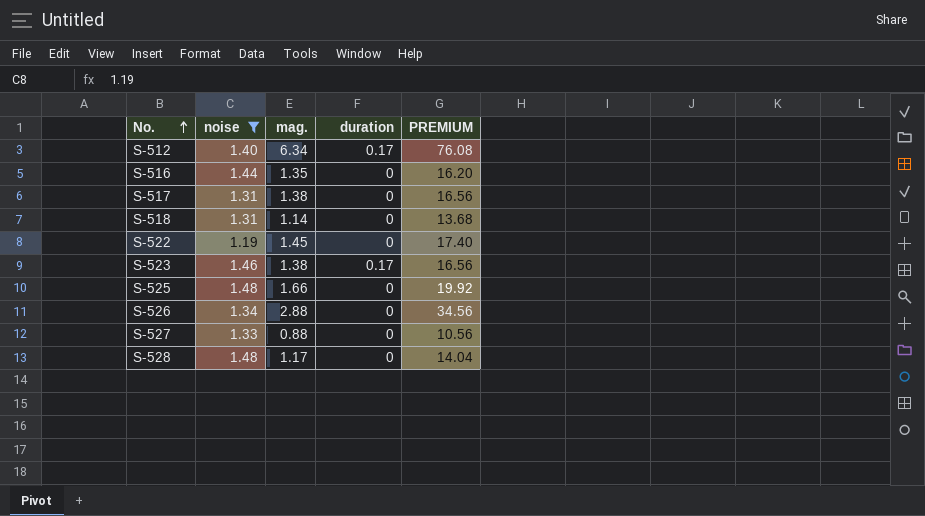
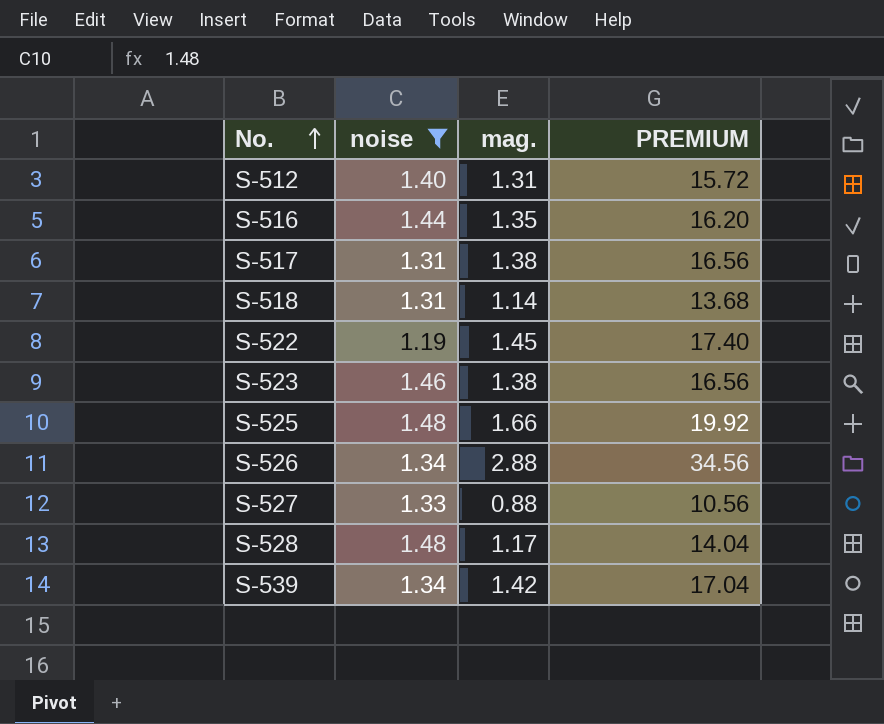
column duration | position: 4 -> none
S-512 | mag.: 6.34 -> 1.31
S-512 | PREMIUM: 76.08 -> 15.72
row S-539: none -> 1.34 | 1.42 | 17.04

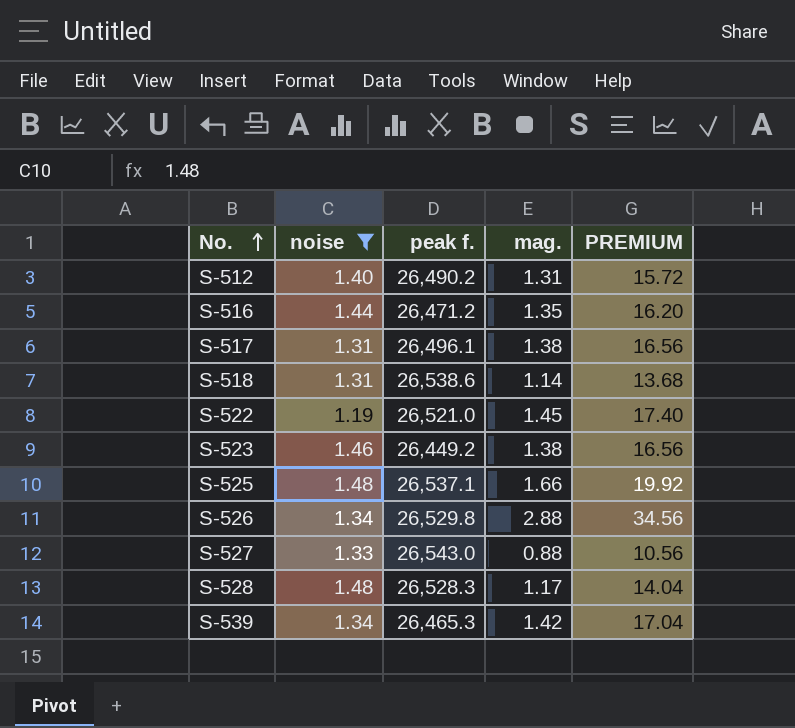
column peak f. | position: none -> 3

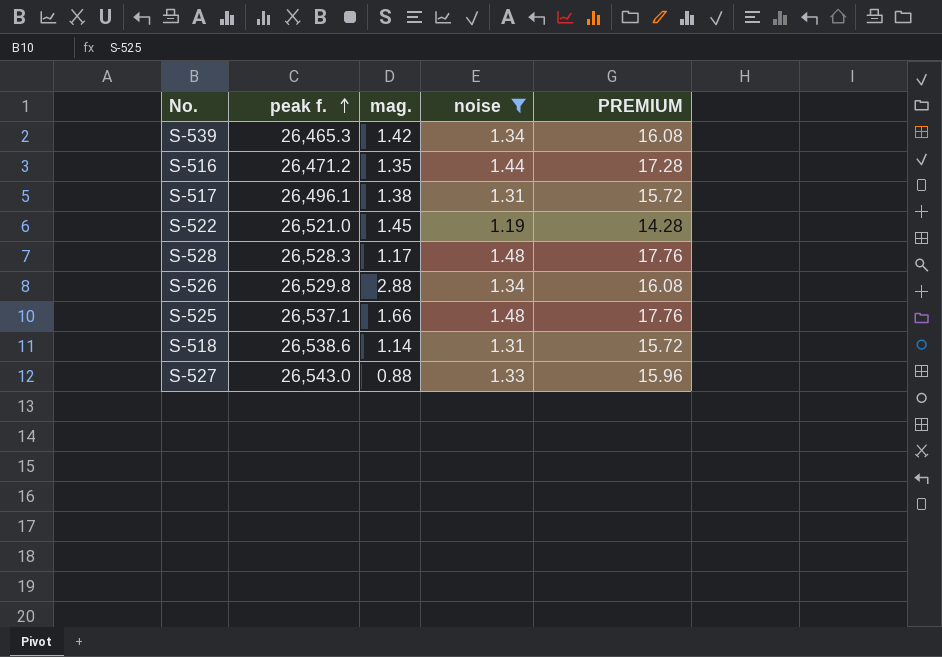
row order: No. ascending -> peak f. ascending
column noise | position: 2 -> 4
column PREMIUM | formula: [mag.] * 12 -> [noise] * 12
row S-512: 1.40 | 26,490.2 | 1.31 | 15.72 -> none
row S-523: 1.46 | 26,449.2 | 1.38 | 16.56 -> none

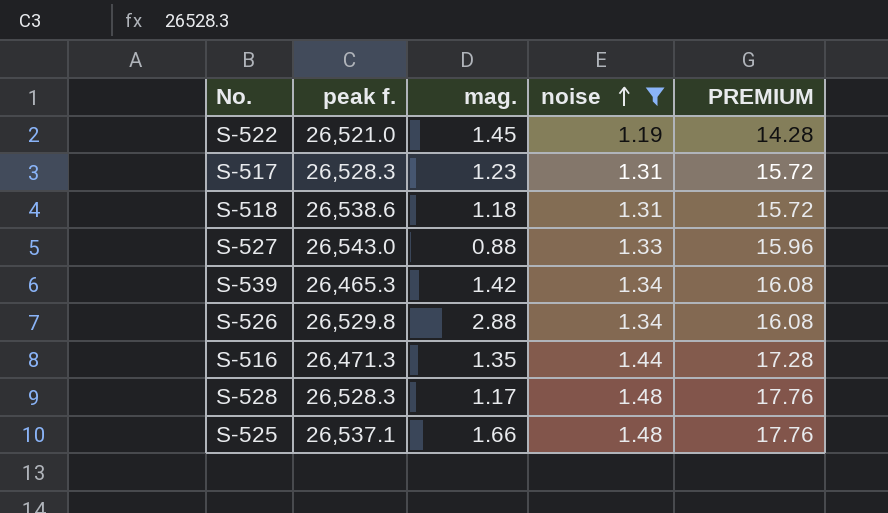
row order: peak f. ascending -> noise ascending
S-517 | peak f.: 26,496.1 -> 26,528.3
S-517 | mag.: 1.38 -> 1.23
S-518 | mag.: 1.14 -> 1.18
S-516 | peak f.: 26,471.2 -> 26,471.3

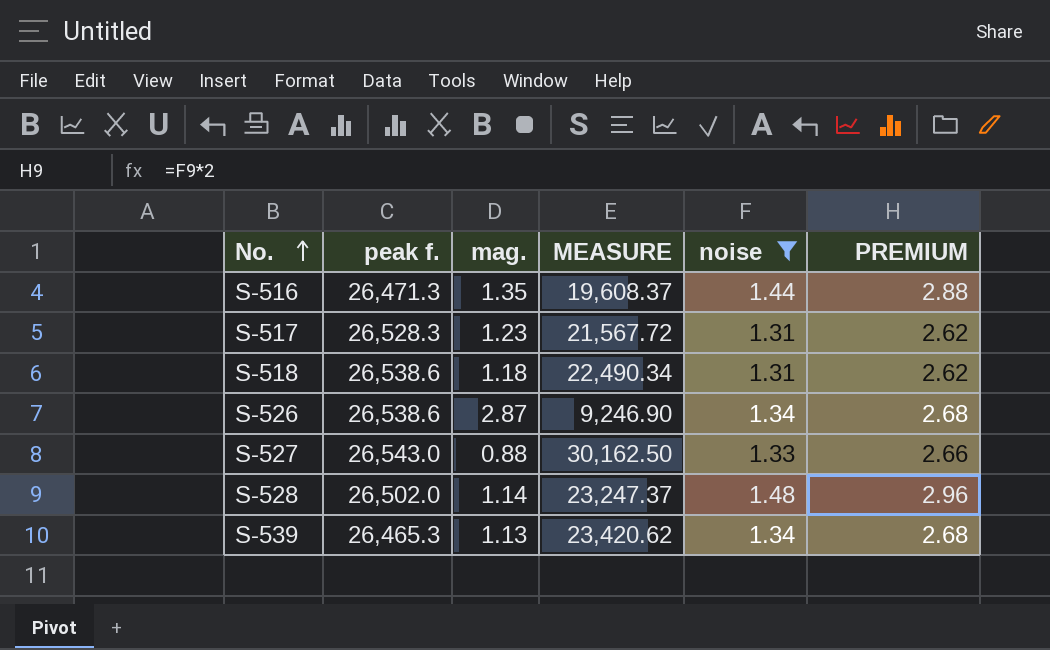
row order: noise ascending -> No. ascending
column MEASURE | formula: none -> [peak f.] / [mag.]
column PREMIUM | formula: [noise] * 12 -> [noise] * 2
row S-522: 26,521.0 | 1.45 | 1.19 | 14.28 -> none
row S-525: 26,537.1 | 1.66 | 1.48 | 17.76 -> none
S-526 | peak f.: 26,529.8 -> 26,538.6
S-526 | mag.: 2.88 -> 2.87
S-528 | peak f.: 26,528.3 -> 26,502.0
S-528 | mag.: 1.17 -> 1.14
S-539 | mag.: 1.42 -> 1.13

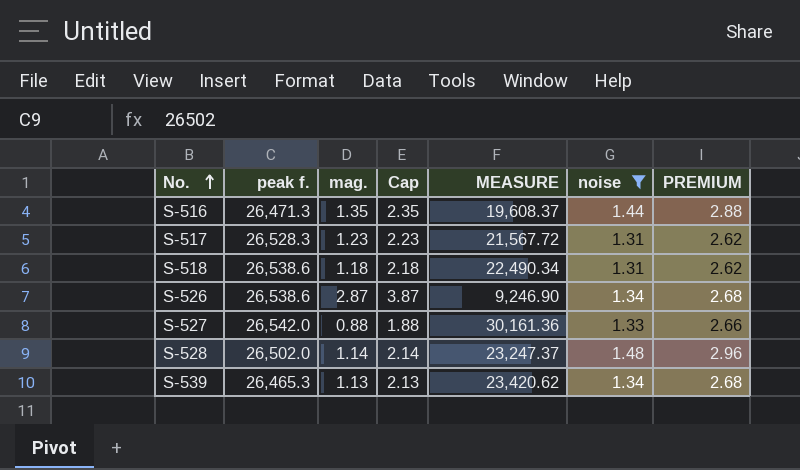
column Cap | formula: none -> [mag.] + 1
S-527 | peak f.: 26,543.0 -> 26,542.0
S-527 | MEASURE: 30,162.50 -> 30,161.36

